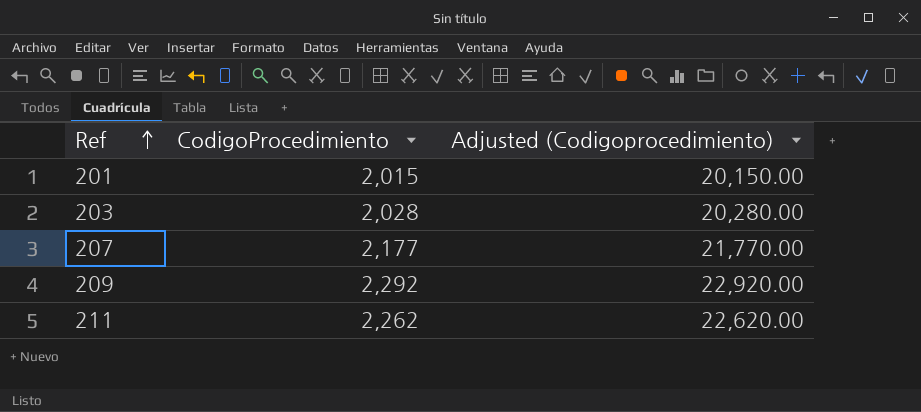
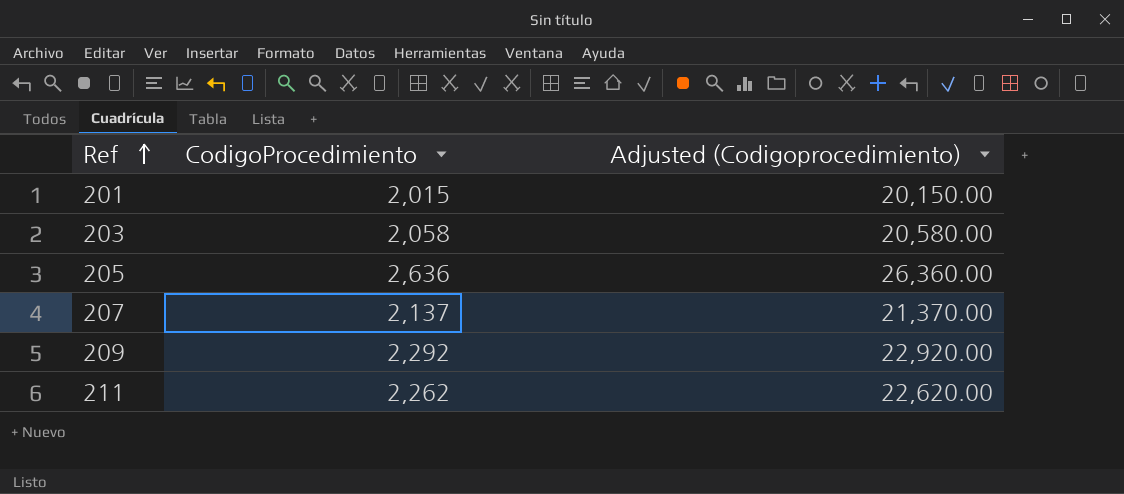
203 | CodigoProcedimiento: 2,028 -> 2,058
203 | Adjusted (Codigoprocedimiento): 20,280.00 -> 20,580.00
row 205: none -> 2,636 | 26,360.00
207 | CodigoProcedimiento: 2,177 -> 2,137
207 | Adjusted (Codigoprocedimiento): 21,770.00 -> 21,370.00

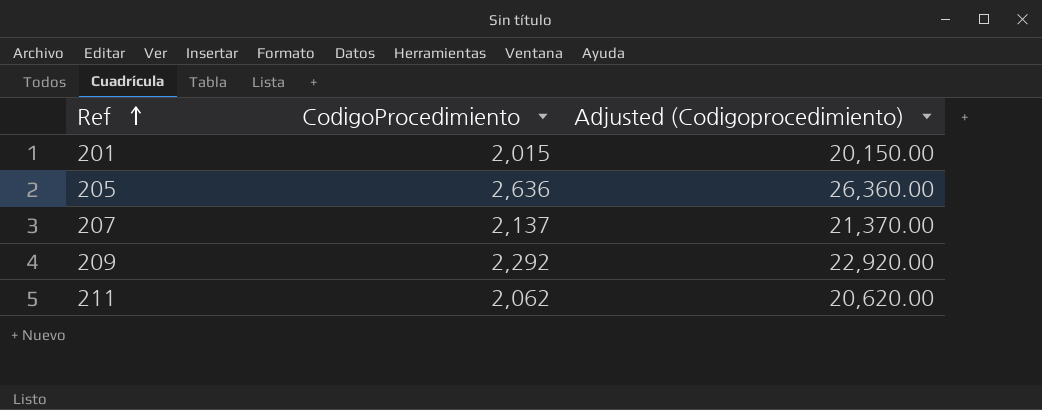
row 203: 2,058 | 20,580.00 -> none
211 | CodigoProcedimiento: 2,262 -> 2,062
211 | Adjusted (Codigoprocedimiento): 22,620.00 -> 20,620.00

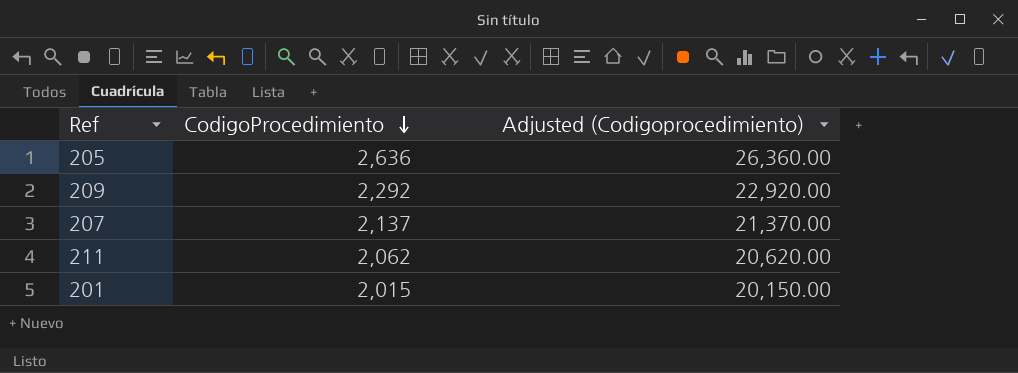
row order: Ref ascending -> CodigoProcedimiento descending

